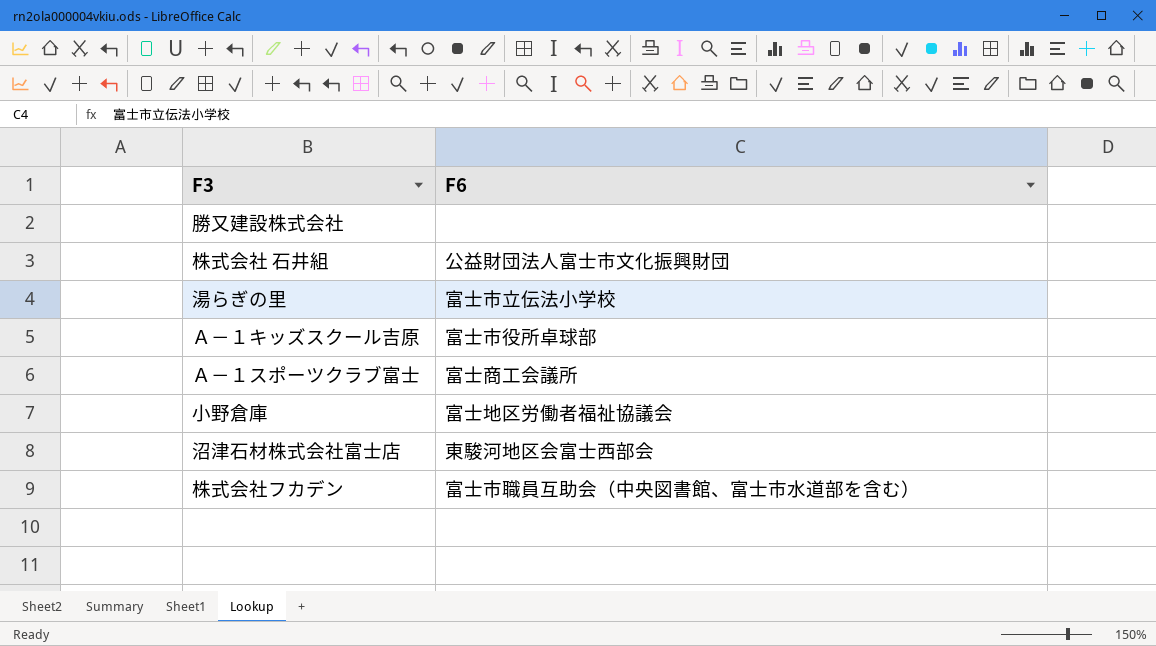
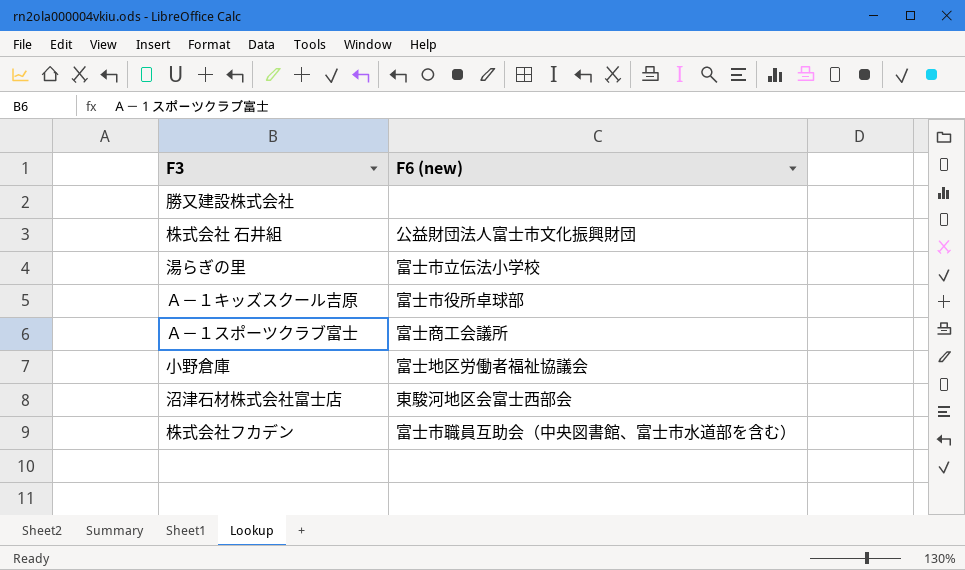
column name: F6 -> F6 (new)

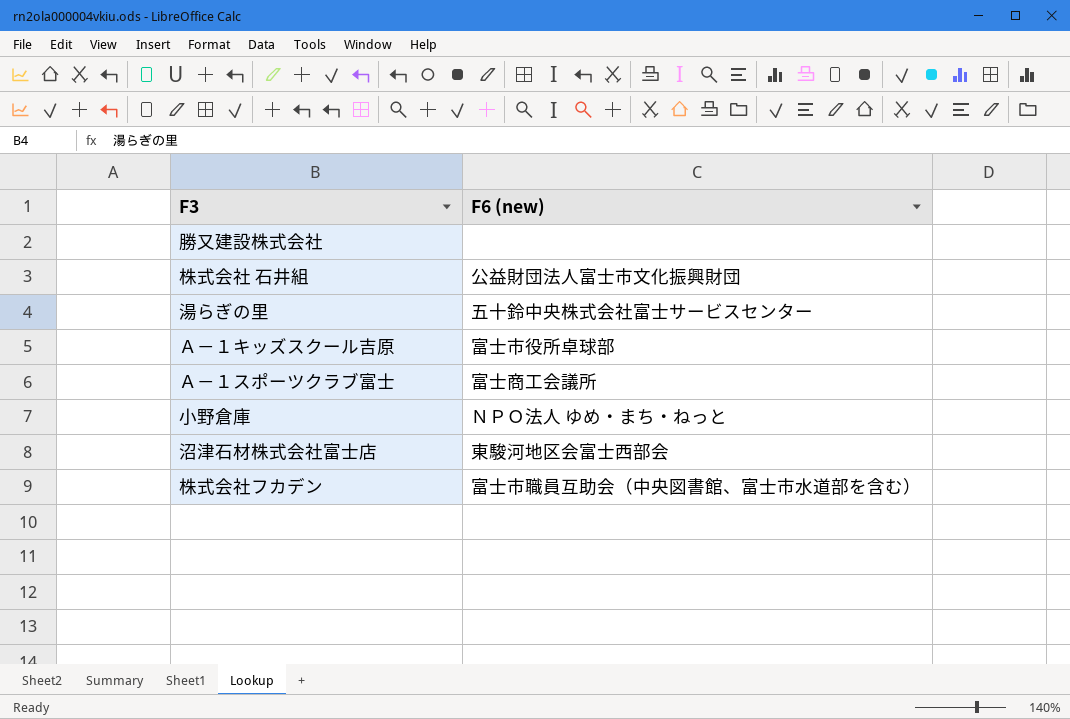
湯らぎの里 | F6 (new): 富士市立伝法小学校 -> 五十鈴中央株式会社富士サービスセンター
小野倉庫 | F6 (new): 富士地区労働者福祉協議会 -> ＮＰＯ法人 ゆめ・まち・ねっと

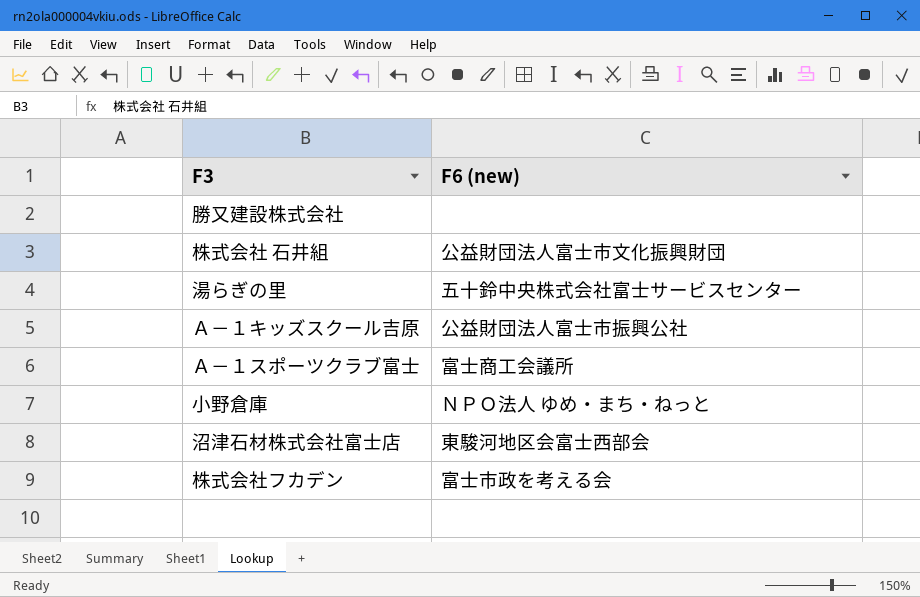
Ａ－１キッズスクール吉原 | F6 (new): 富士市役所卓球部 -> 公益財団法人富士市振興公社
株式会社フカデン | F6 (new): 富士市職員互助会（中央図書館、富士市水道部を含む） -> 富士市政を考える会

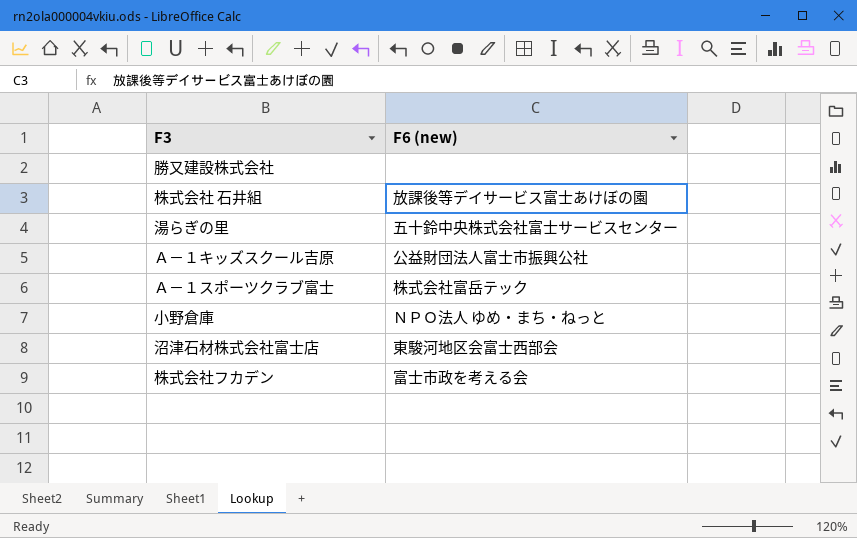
株式会社 石井組 | F6 (new): 公益財団法人富士市文化振興財団 -> 放課後等デイサービス富士あけぼの園
Ａ－１スポーツクラブ富士 | F6 (new): 富士商工会議所 -> 株式会社富岳テック

